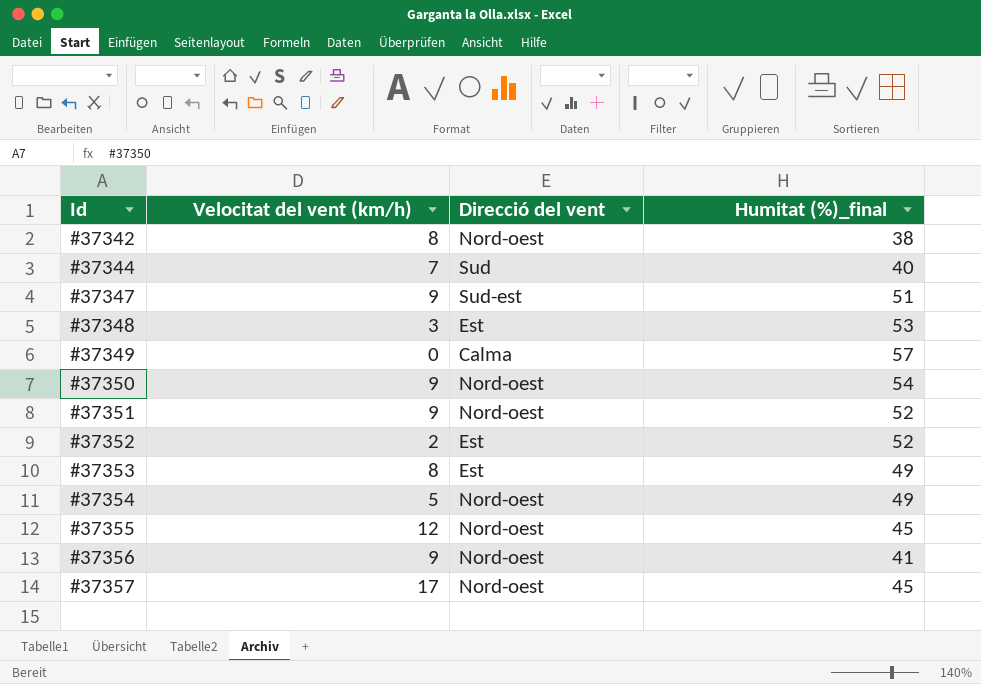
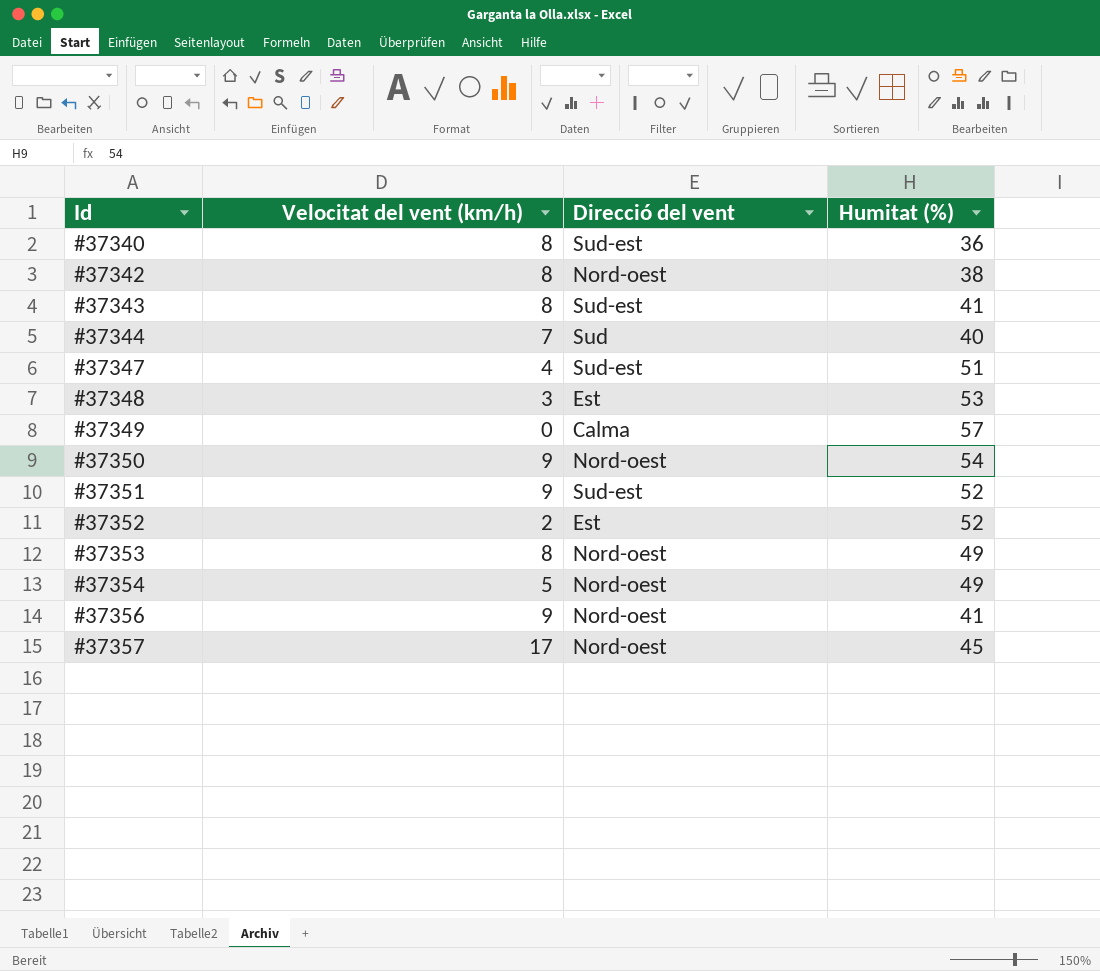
column name: Humitat (%)_final -> Humitat (%)
row #37355: 12 | Nord-oest | 45 -> none
row #37340: none -> 8 | Sud-est | 36
row #37343: none -> 8 | Sud-est | 41
#37347 | Velocitat del vent (km/h): 9 -> 4
#37351 | Direcció del vent: Nord-oest -> Sud-est
#37353 | Direcció del vent: Est -> Nord-oest

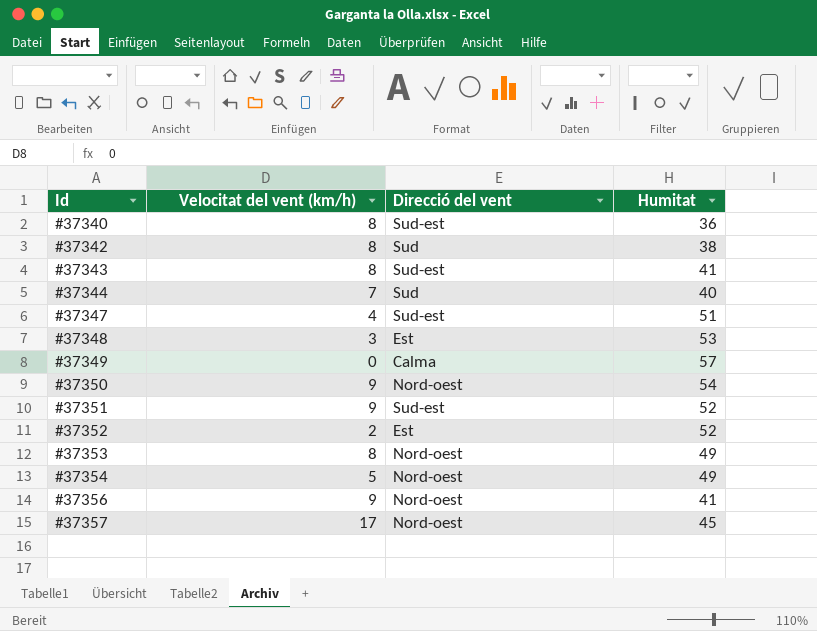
column name: Humitat (%) -> Humitat
#37342 | Direcció del vent: Nord-oest -> Sud

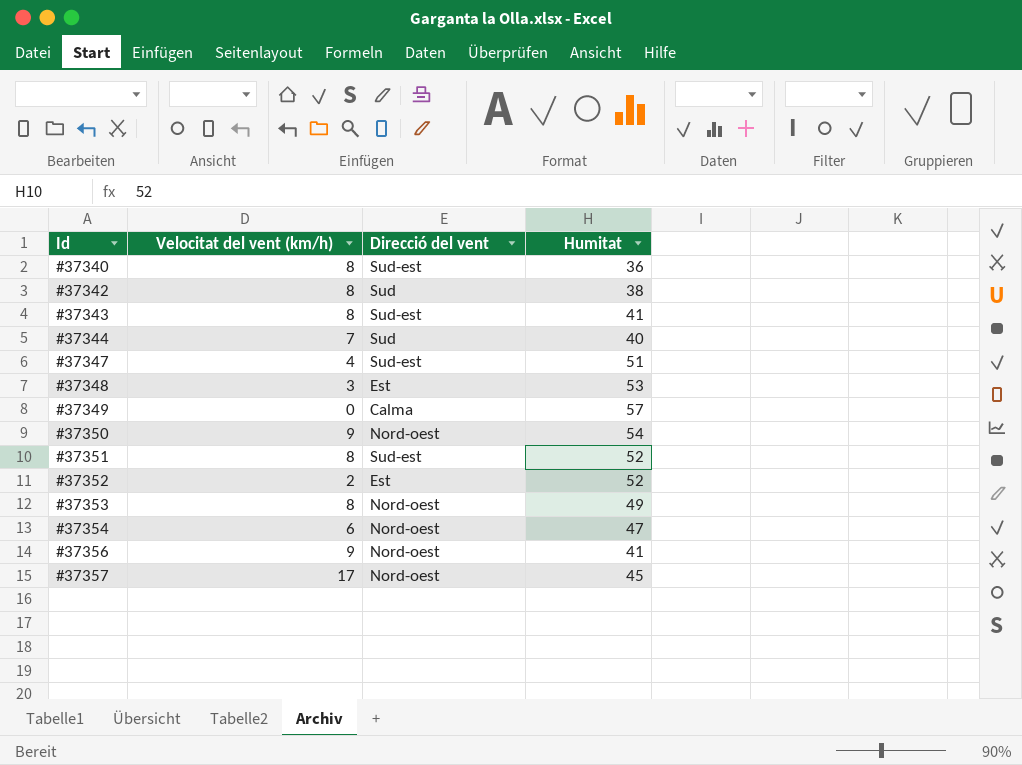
#37351 | Velocitat del vent (km/h): 9 -> 8
#37354 | Velocitat del vent (km/h): 5 -> 6
#37354 | Humitat: 49 -> 47

